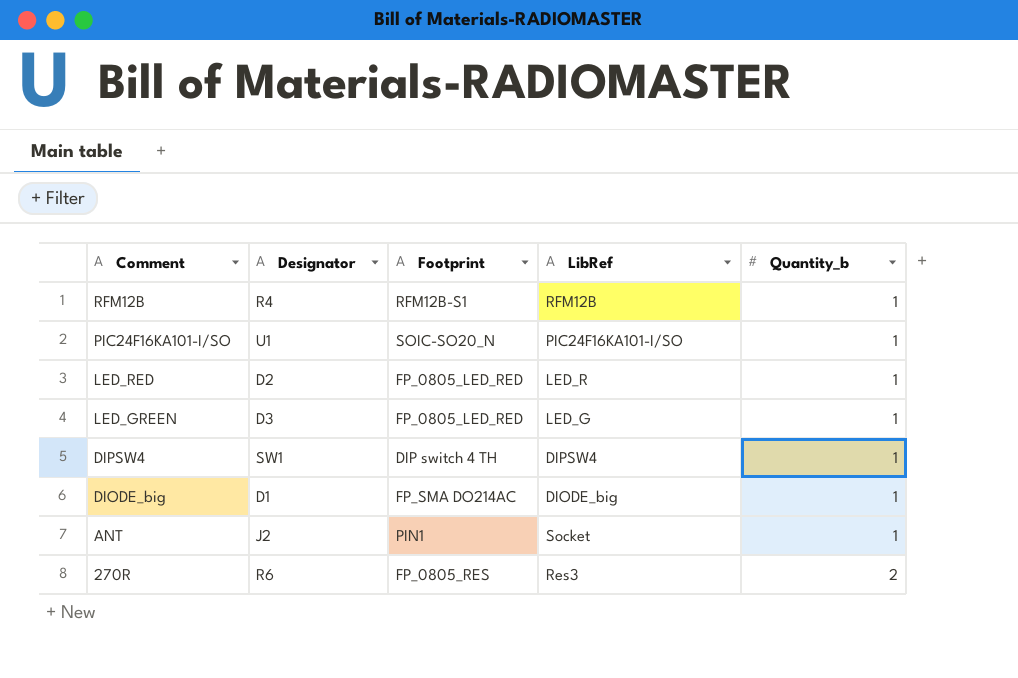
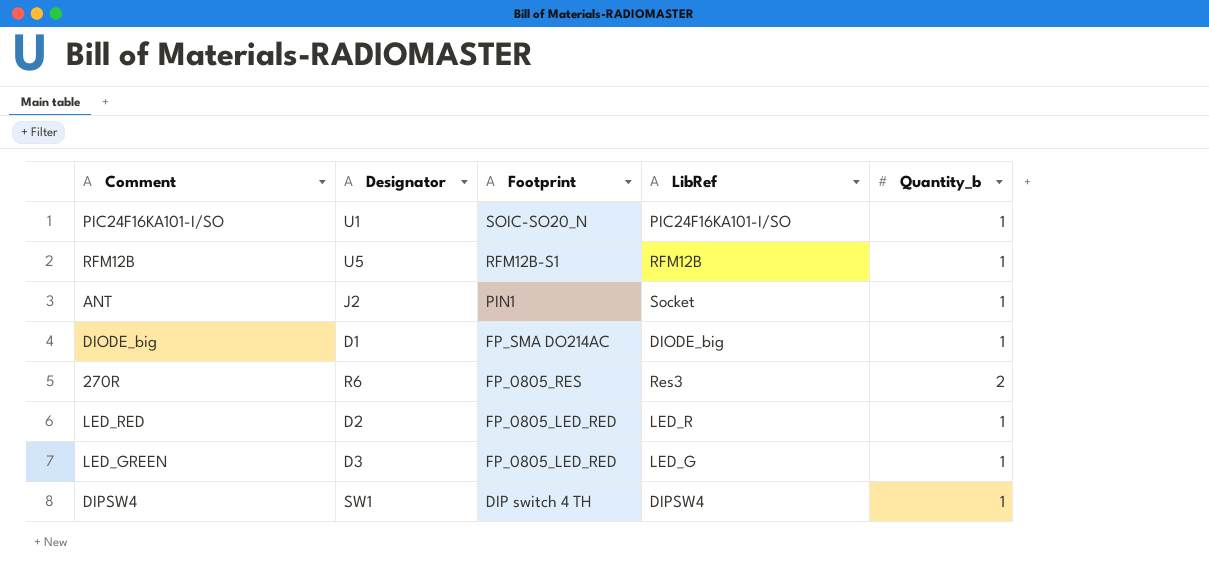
row order: Comment descending -> Footprint descending
RFM12B | Designator: R4 -> U5

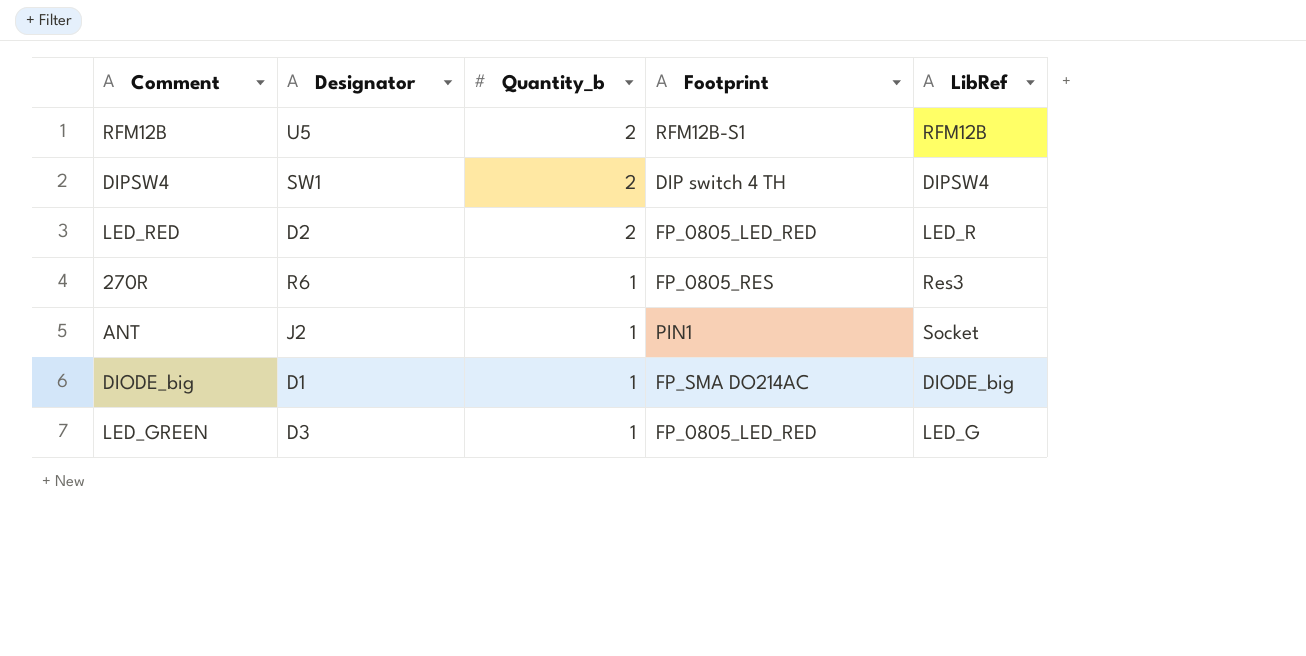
row order: Footprint descending -> Quantity_b descending
column Quantity_b | position: 5 -> 3
row PIC24F16KA101-I/SO: U1 | SOIC-SO20_N | PIC24F16KA101-I/SO | 1 -> none
RFM12B | Quantity_b: 1 -> 2
DIPSW4 | Quantity_b: 1 -> 2
LED_RED | Quantity_b: 1 -> 2
270R | Quantity_b: 2 -> 1

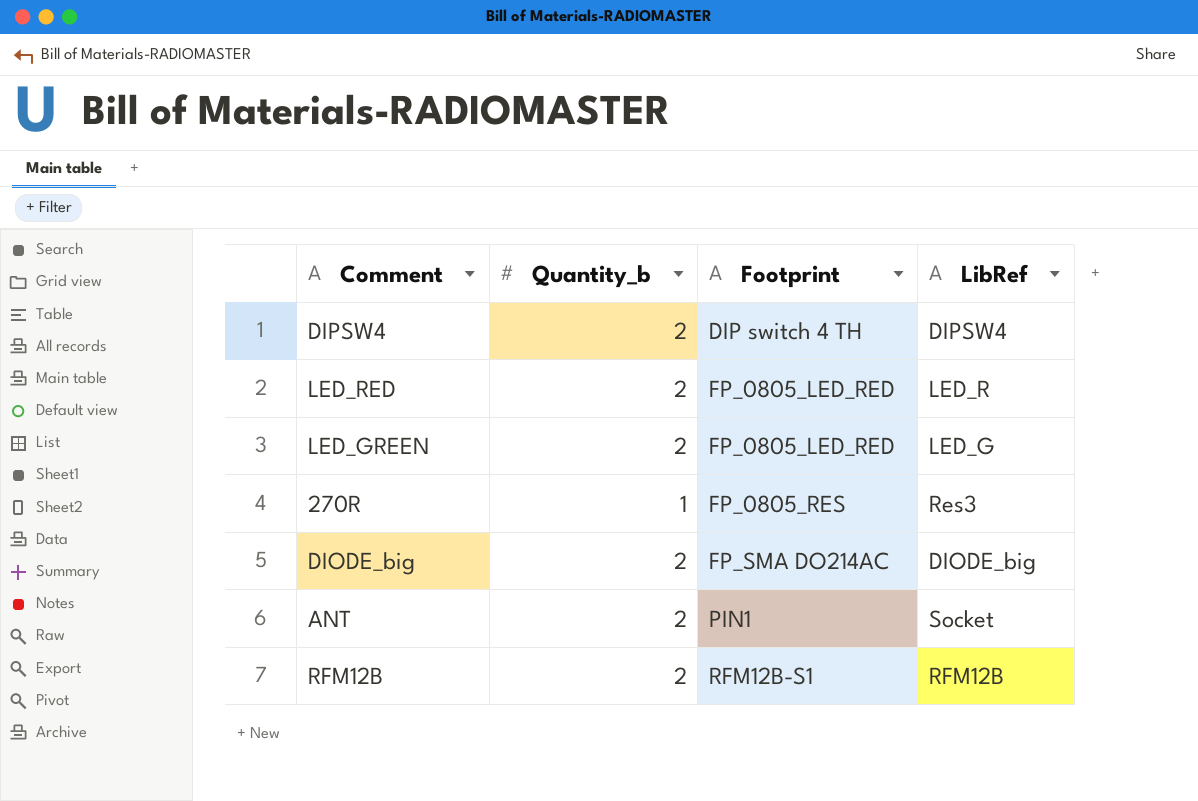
row order: Quantity_b descending -> Footprint ascending
column Designator | position: 2 -> none
LED_GREEN | Quantity_b: 1 -> 2
DIODE_big | Quantity_b: 1 -> 2
ANT | Quantity_b: 1 -> 2

